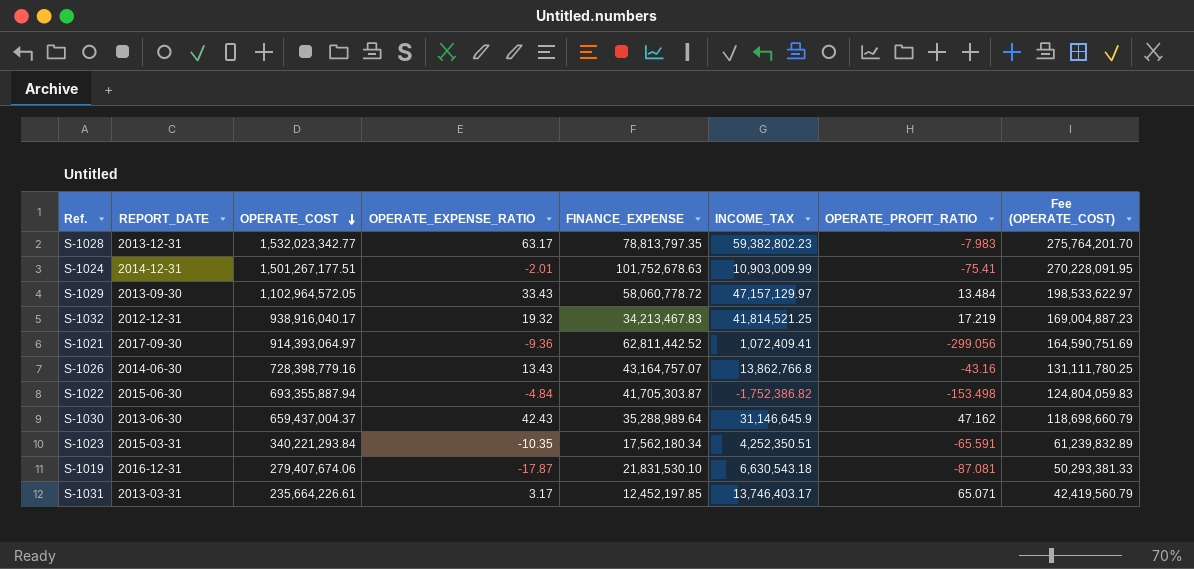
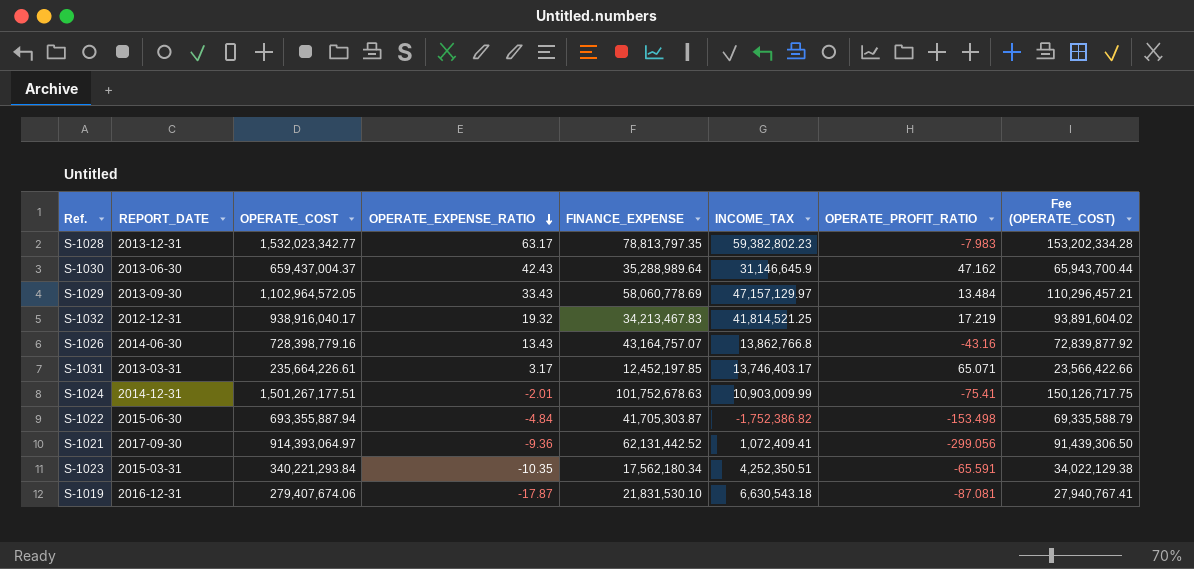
row order: OPERATE_COST descending -> OPERATE_EXPENSE_RATIO descending
column Fee (OPERATE_COST) | formula: [OPERATE_COST] * 0.18 -> [OPERATE_COST] * 0.1
S-1029 | FINANCE_EXPENSE: 58,060,778.72 -> 58,060,778.69
S-1021 | FINANCE_EXPENSE: 62,811,442.52 -> 62,131,442.52

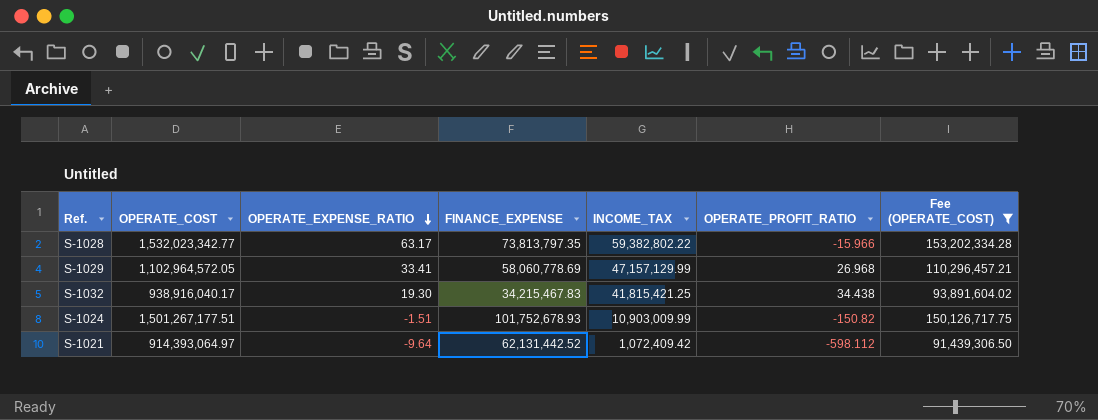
filter: none -> Fee (OPERATE_COST) >= 91,439,306.50
column REPORT_DATE | position: 2 -> none
S-1028 | FINANCE_EXPENSE: 78,813,797.35 -> 73,813,797.35
S-1028 | INCOME_TAX: 59,382,802.23 -> 59,382,802.22
S-1028 | OPERATE_PROFIT_RATIO: -7.983 -> -15.966
S-1029 | OPERATE_EXPENSE_RATIO: 33.43 -> 33.41
S-1029 | INCOME_TAX: 47,157,129.97 -> 47,157,129.99
S-1029 | OPERATE_PROFIT_RATIO: 13.484 -> 26.968
S-1032 | OPERATE_EXPENSE_RATIO: 19.32 -> 19.30
S-1032 | FINANCE_EXPENSE: 34,213,467.83 -> 34,215,467.83
S-1032 | INCOME_TAX: 41,814,521.25 -> 41,815,421.25
S-1032 | OPERATE_PROFIT_RATIO: 17.219 -> 34.438
S-1024 | OPERATE_EXPENSE_RATIO: -2.01 -> -1.51
S-1024 | FINANCE_EXPENSE: 101,752,678.63 -> 101,752,678.93
S-1024 | OPERATE_PROFIT_RATIO: -75.41 -> -150.82
S-1021 | OPERATE_EXPENSE_RATIO: -9.36 -> -9.64
S-1021 | INCOME_TAX: 1,072,409.41 -> 1,072,409.42
S-1021 | OPERATE_PROFIT_RATIO: -299.056 -> -598.112

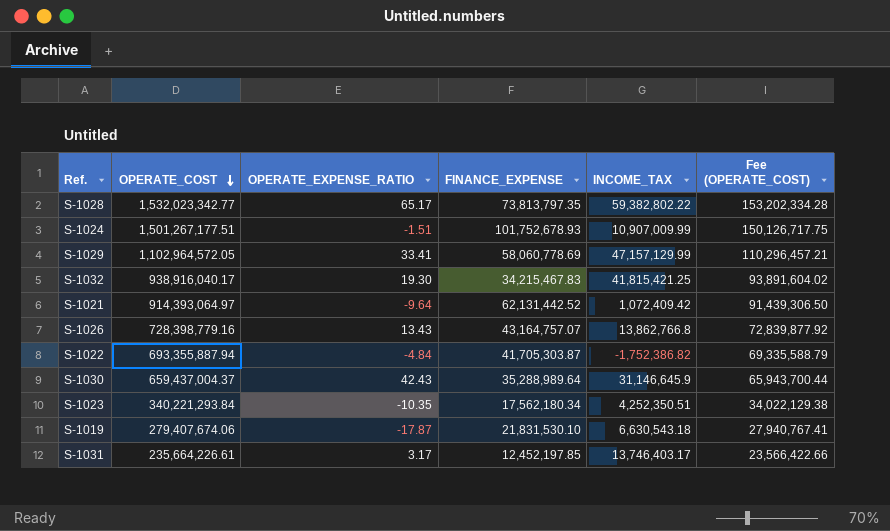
filter: Fee (OPERATE_COST) >= 91,439,306.50 -> none
row order: OPERATE_EXPENSE_RATIO descending -> OPERATE_COST descending
column OPERATE_PROFIT_RATIO | position: 6 -> none
S-1028 | OPERATE_EXPENSE_RATIO: 63.17 -> 65.17
S-1024 | INCOME_TAX: 10,903,009.99 -> 10,907,009.99

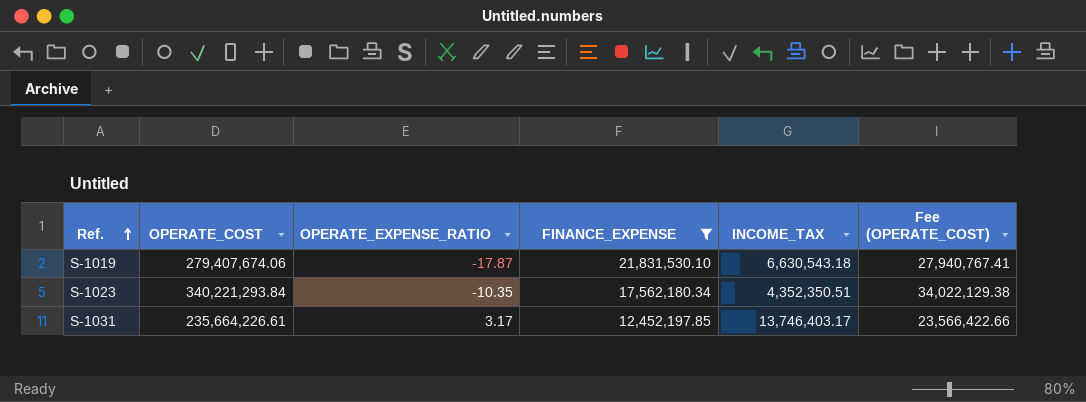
filter: none -> FINANCE_EXPENSE <= 21,831,530.10
row order: OPERATE_COST descending -> Ref. ascending
S-1023 | INCOME_TAX: 4,252,350.51 -> 4,352,350.51

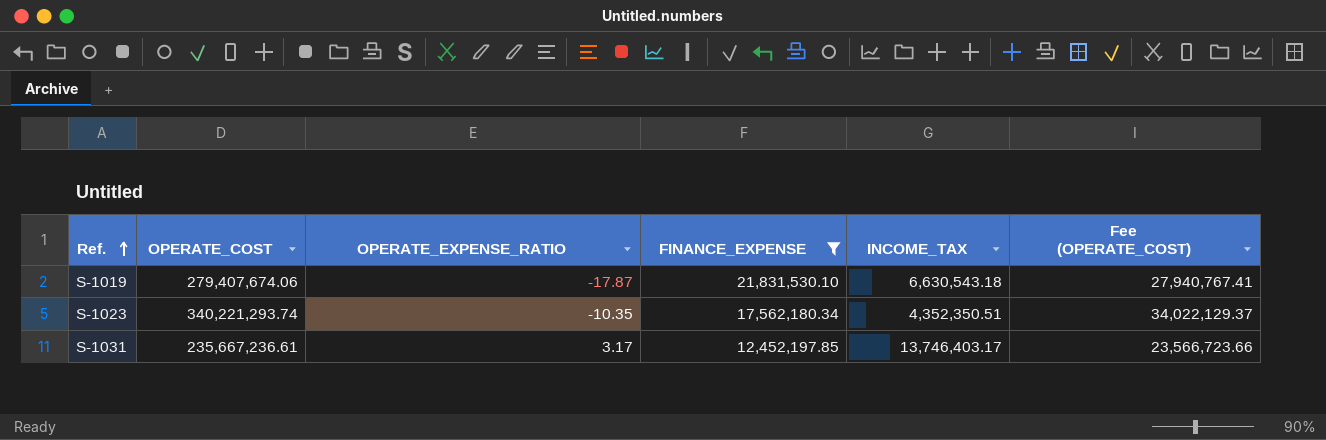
S-1023 | OPERATE_COST: 340,221,293.84 -> 340,221,293.74
S-1023 | Fee (OPERATE_COST): 34,022,129.38 -> 34,022,129.37
S-1031 | OPERATE_COST: 235,664,226.61 -> 235,667,236.61
S-1031 | Fee (OPERATE_COST): 23,566,422.66 -> 23,566,723.66

